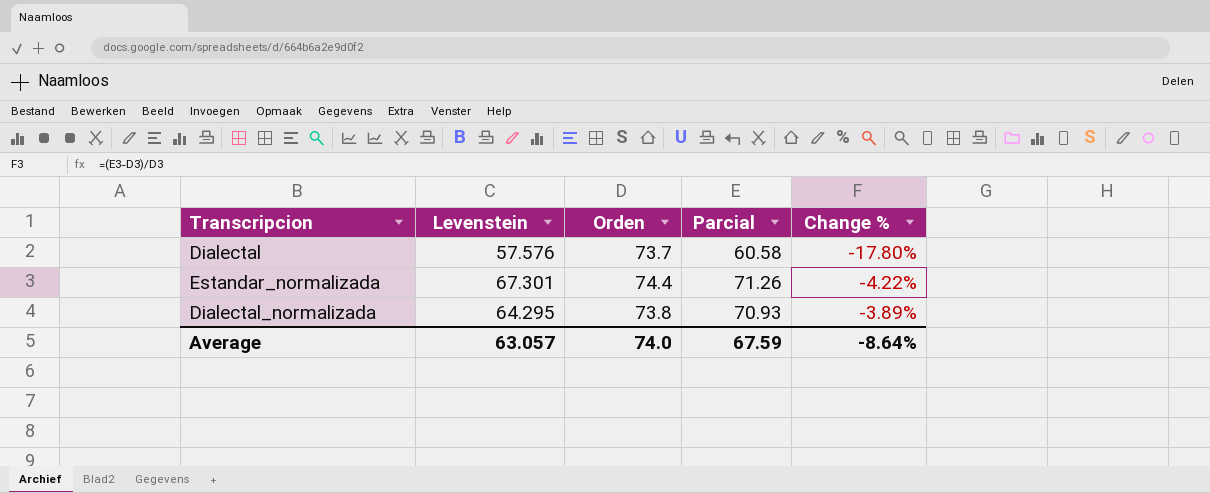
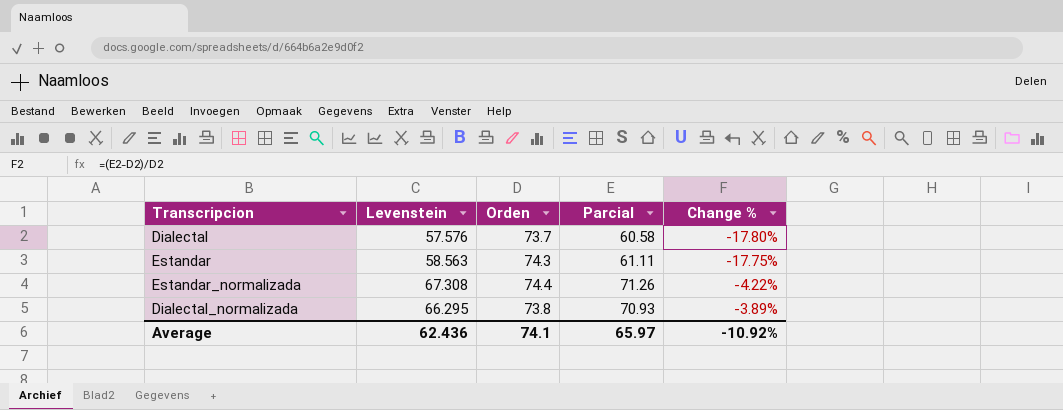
row Estandar: none -> 58.563 | 74.3 | 61.11 | -17.75%
Estandar_normalizada | Levenstein: 67.301 -> 67.308
Dialectal_normalizada | Levenstein: 64.295 -> 66.295
Average | Levenstein: 63.057 -> 62.436
Average | Orden: 74.0 -> 74.1
Average | Parcial: 67.59 -> 65.97
Average | Change %: -8.64% -> -10.92%

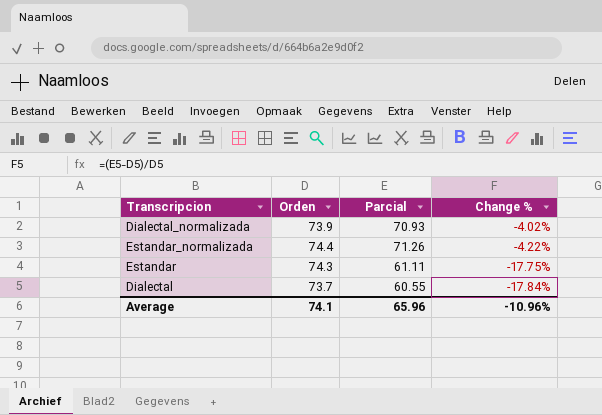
row order: Change % ascending -> Change % descending
column Levenstein | position: 2 -> none
Dialectal_normalizada | Orden: 73.8 -> 73.9
Dialectal_normalizada | Change %: -3.89% -> -4.02%
Dialectal | Parcial: 60.58 -> 60.55
Dialectal | Change %: -17.80% -> -17.84%
Average | Parcial: 65.97 -> 65.96
Average | Change %: -10.92% -> -10.96%

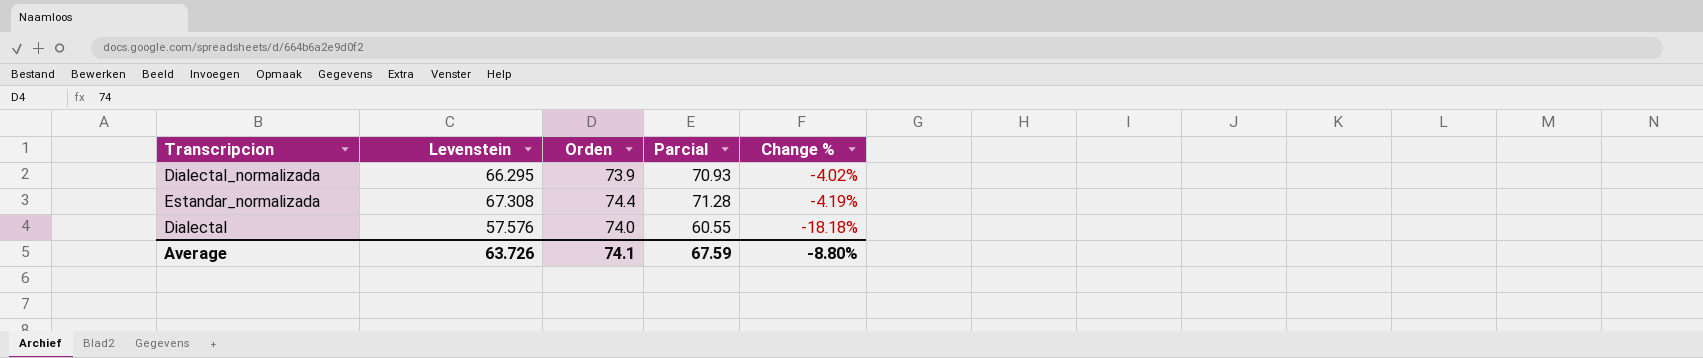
column Levenstein | position: none -> 2
row Estandar: 74.3 | 61.11 | -17.75% -> none
Estandar_normalizada | Parcial: 71.26 -> 71.28
Estandar_normalizada | Change %: -4.22% -> -4.19%
Dialectal | Orden: 73.7 -> 74.0
Dialectal | Change %: -17.84% -> -18.18%
Average | Parcial: 65.96 -> 67.59
Average | Change %: -10.96% -> -8.80%

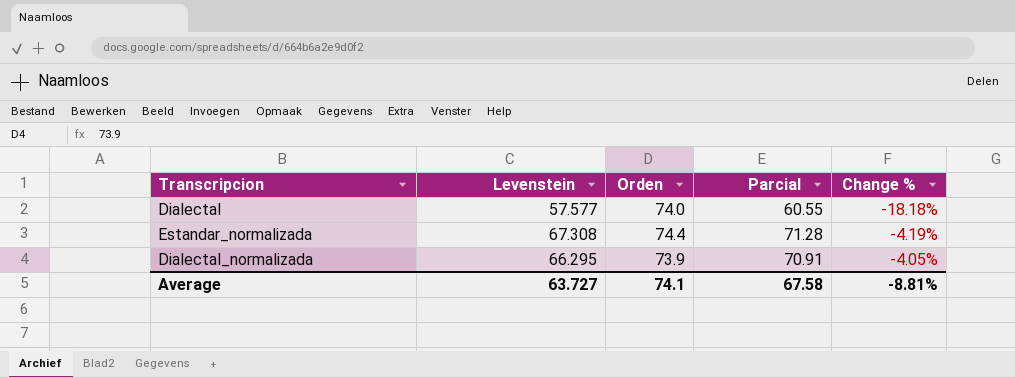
row order: Change % descending -> Change % ascending
Dialectal | Levenstein: 57.576 -> 57.577
Dialectal_normalizada | Parcial: 70.93 -> 70.91
Dialectal_normalizada | Change %: -4.02% -> -4.05%
Average | Levenstein: 63.726 -> 63.727
Average | Parcial: 67.59 -> 67.58
Average | Change %: -8.80% -> -8.81%

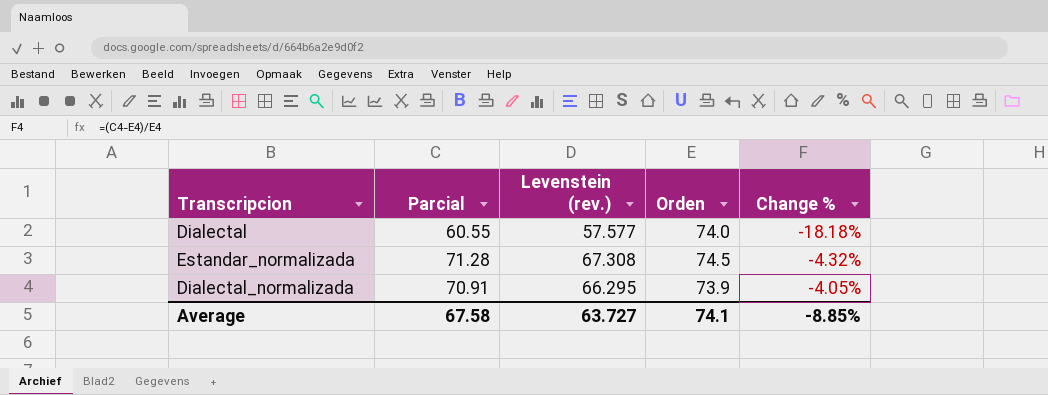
column Parcial | position: 4 -> 2
column name: Levenstein -> Levenstein (rev.)
Estandar_normalizada | Orden: 74.4 -> 74.5
Estandar_normalizada | Change %: -4.19% -> -4.32%
Average | Change %: -8.81% -> -8.85%

